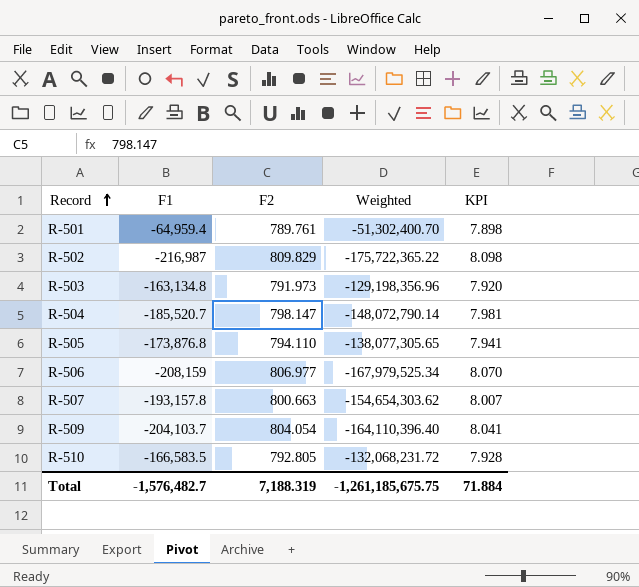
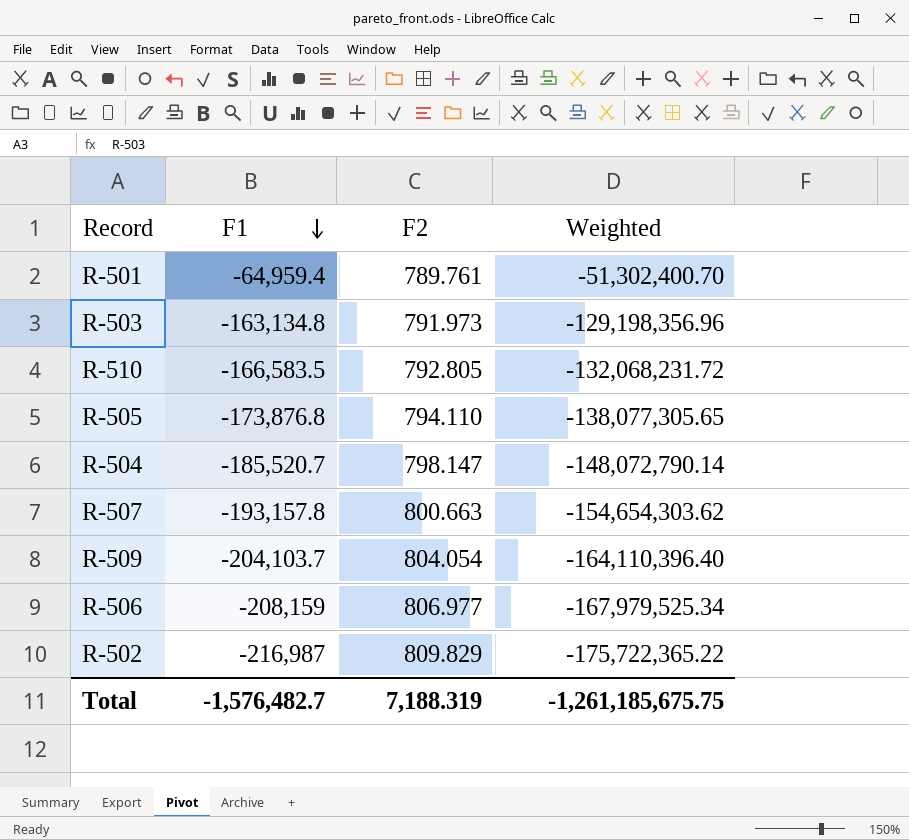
row order: Record ascending -> F1 descending
column KPI | formula: [F2] * 0.01 -> none

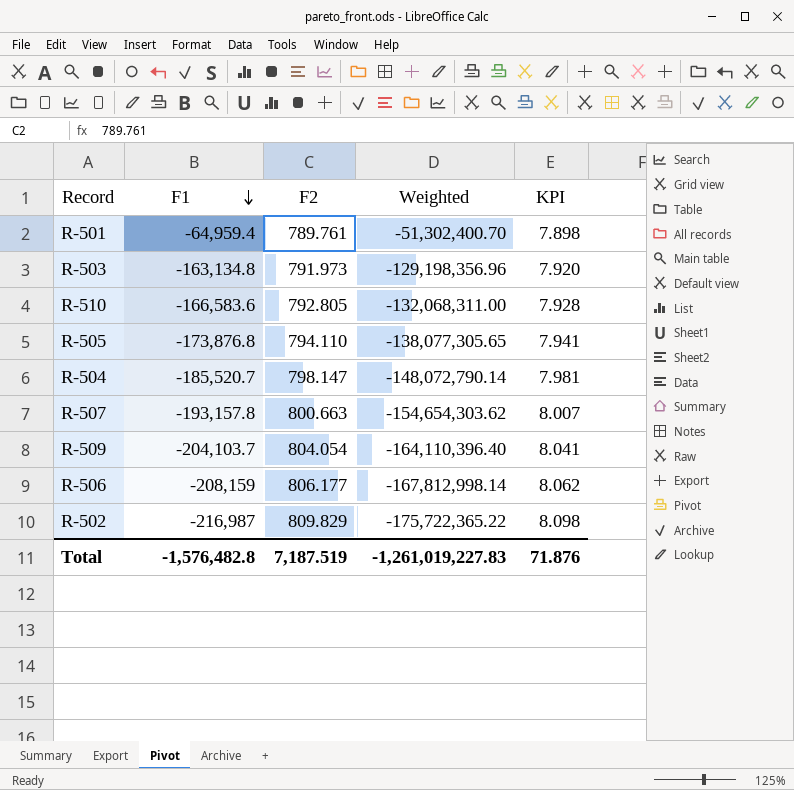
column KPI | formula: none -> [F2] * 0.01
R-510 | F1: -166,583.5 -> -166,583.6
R-510 | Weighted: -132,068,231.72 -> -132,068,311.00
R-506 | F2: 806.977 -> 806.177
R-506 | Weighted: -167,979,525.34 -> -167,812,998.14
Total | F1: -1,576,482.7 -> -1,576,482.8
Total | F2: 7,188.319 -> 7,187.519
Total | Weighted: -1,261,185,675.75 -> -1,261,019,227.83

